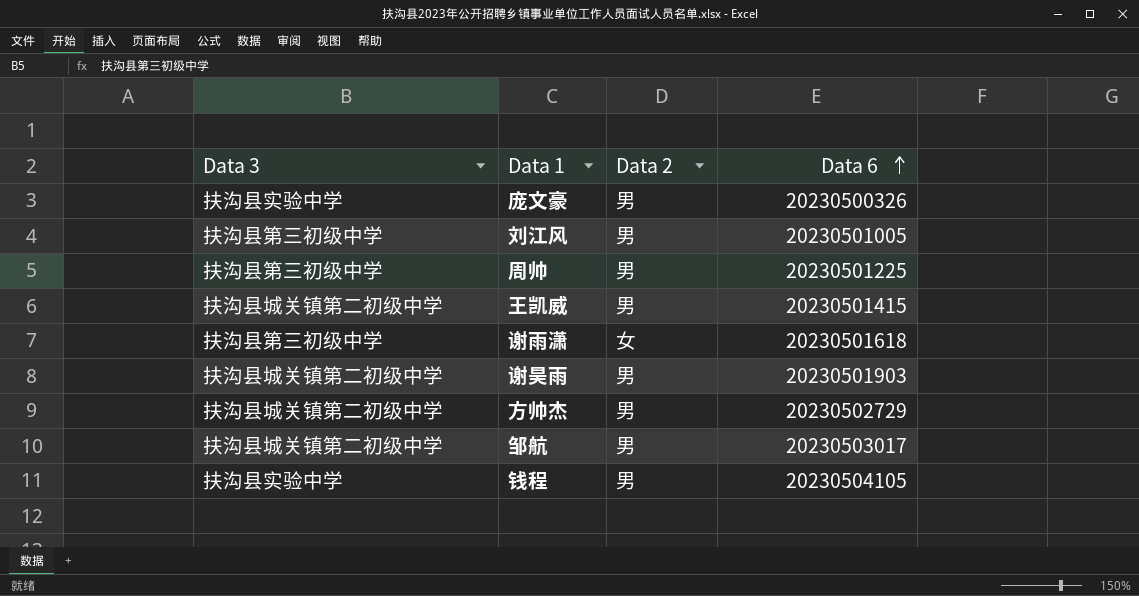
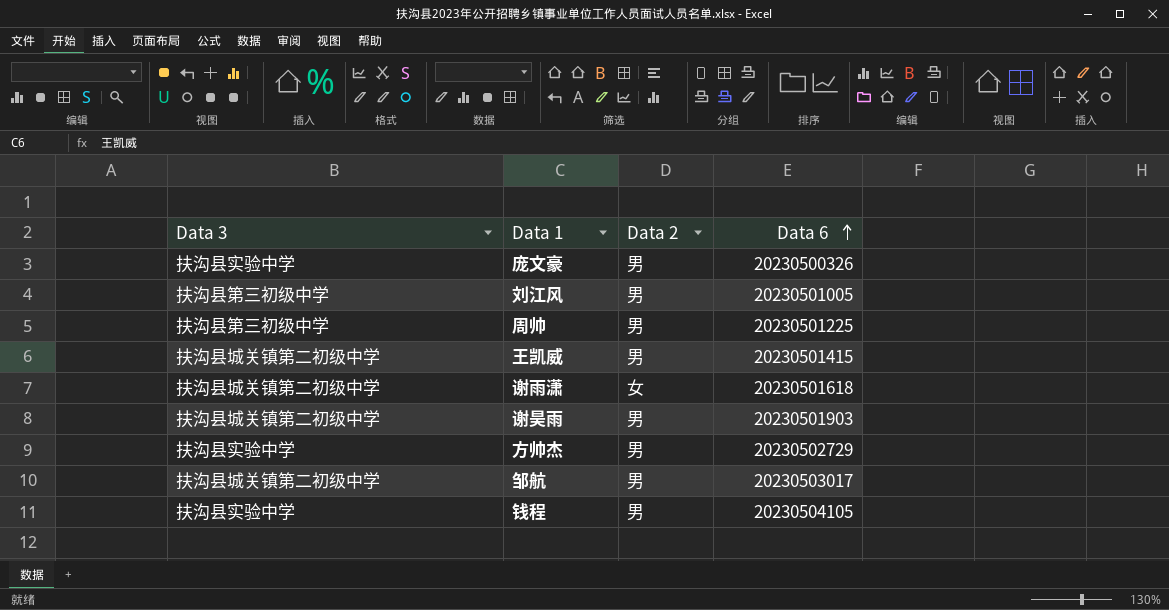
谢雨潇 | Data 3: 扶沟县第三初级中学 -> 扶沟县城关镇第二初级中学
方帅杰 | Data 3: 扶沟县城关镇第二初级中学 -> 扶沟县实验中学

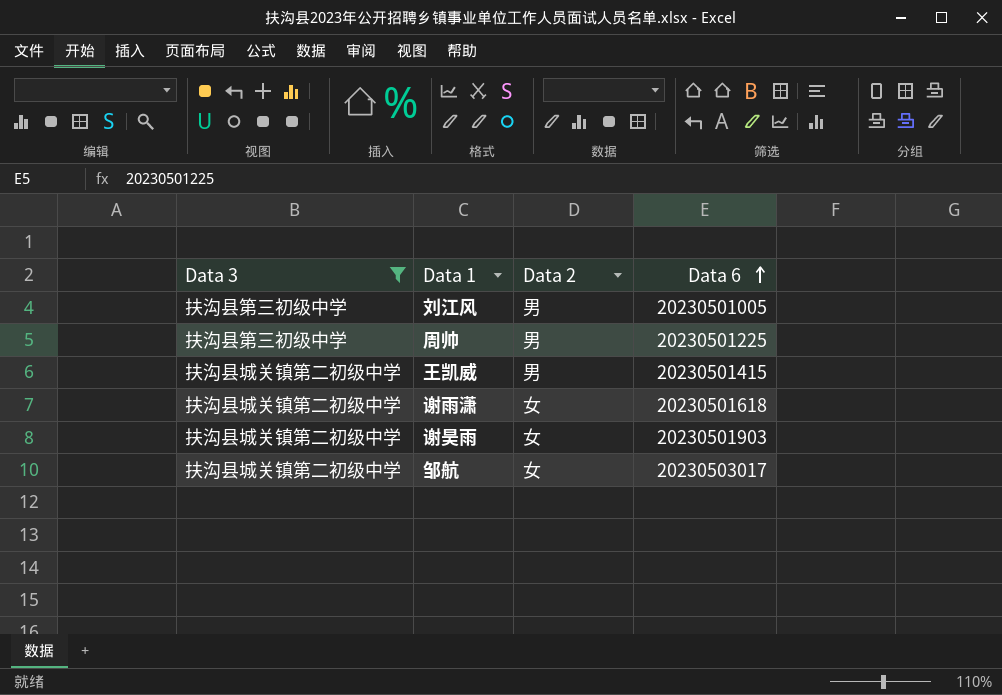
filter: none -> Data 3 != 扶沟县实验中学
谢昊雨 | Data 2: 男 -> 女
邹航 | Data 2: 男 -> 女

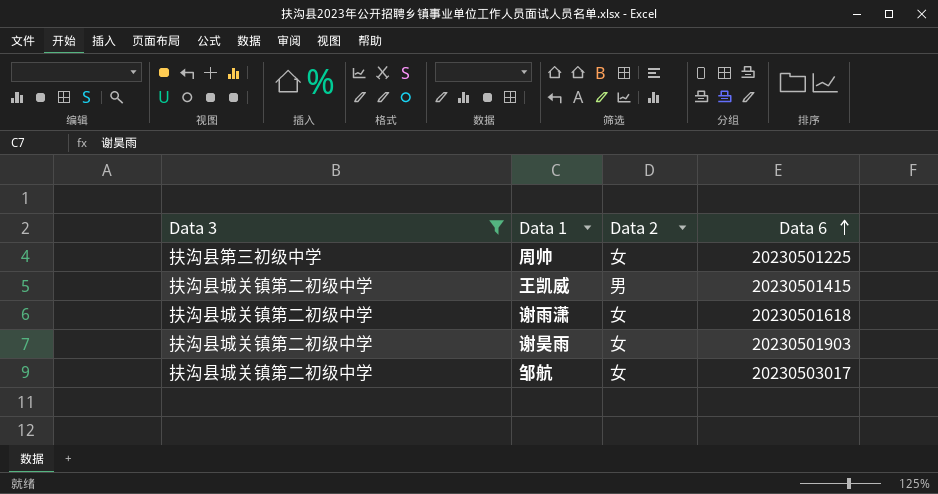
row 刘江风: 扶沟县第三初级中学 | 男 | 20230501005 -> none
周帅 | Data 2: 男 -> 女

